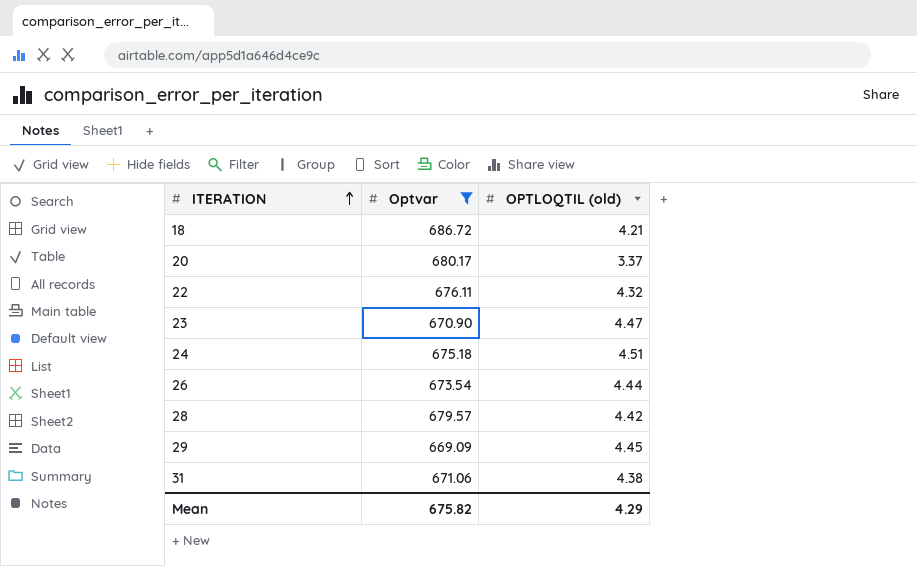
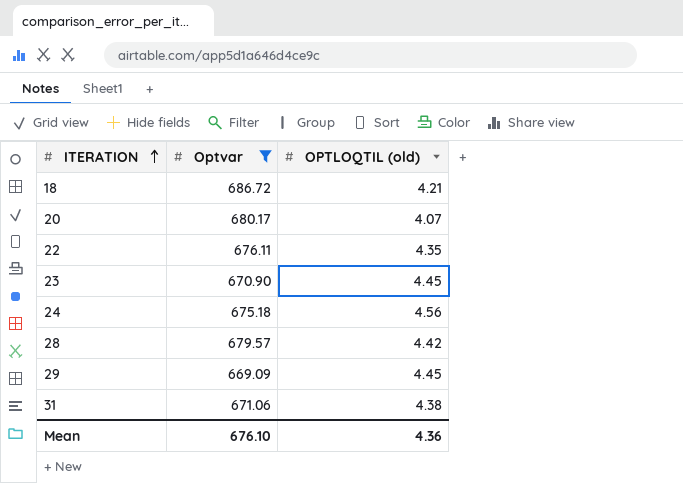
row 26: 673.54 | 4.44 -> none
20 | OPTLOQTIL (old): 3.37 -> 4.07
22 | OPTLOQTIL (old): 4.32 -> 4.35
23 | OPTLOQTIL (old): 4.47 -> 4.45
24 | OPTLOQTIL (old): 4.51 -> 4.56
Mean | Optvar: 675.82 -> 676.10
Mean | OPTLOQTIL (old): 4.29 -> 4.36

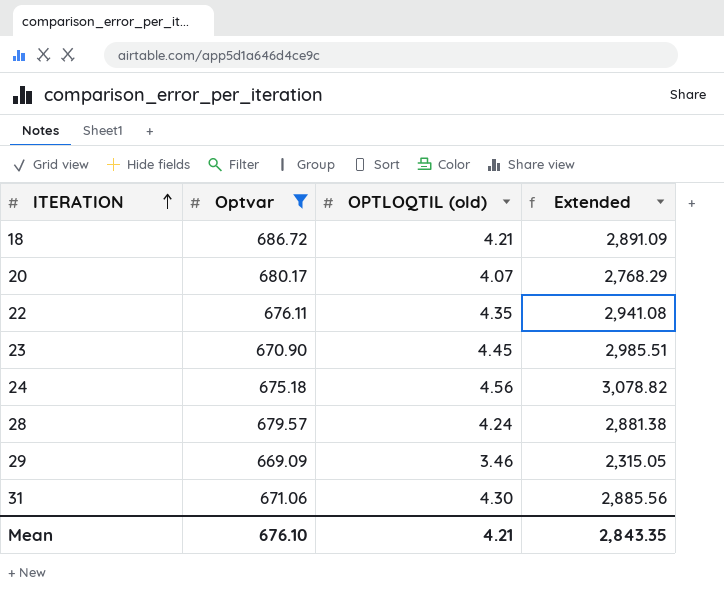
column Extended | formula: none -> [Optvar] * [OPTLOQTIL (old)]
28 | OPTLOQTIL (old): 4.42 -> 4.24
29 | OPTLOQTIL (old): 4.45 -> 3.46
31 | OPTLOQTIL (old): 4.38 -> 4.30
Mean | OPTLOQTIL (old): 4.36 -> 4.21

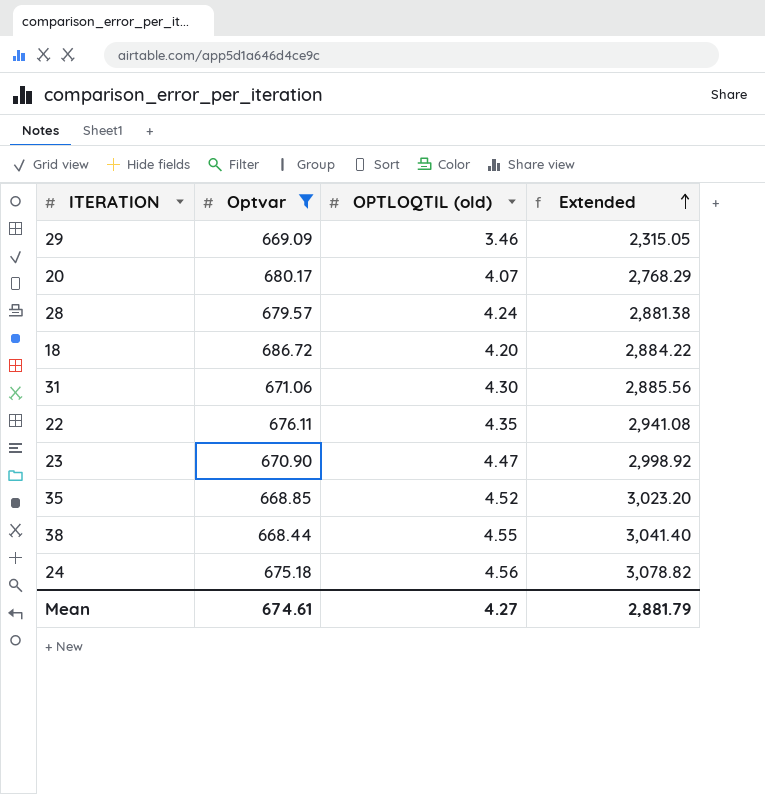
row order: ITERATION ascending -> Extended ascending
18 | OPTLOQTIL (old): 4.21 -> 4.20
18 | Extended: 2,891.09 -> 2,884.22
23 | OPTLOQTIL (old): 4.45 -> 4.47
23 | Extended: 2,985.51 -> 2,998.92
row 35: none -> 668.85 | 4.52 | 3,023.20
row 38: none -> 668.44 | 4.55 | 3,041.40
Mean | Optvar: 676.10 -> 674.61
Mean | OPTLOQTIL (old): 4.21 -> 4.27
Mean | Extended: 2,843.35 -> 2,881.79

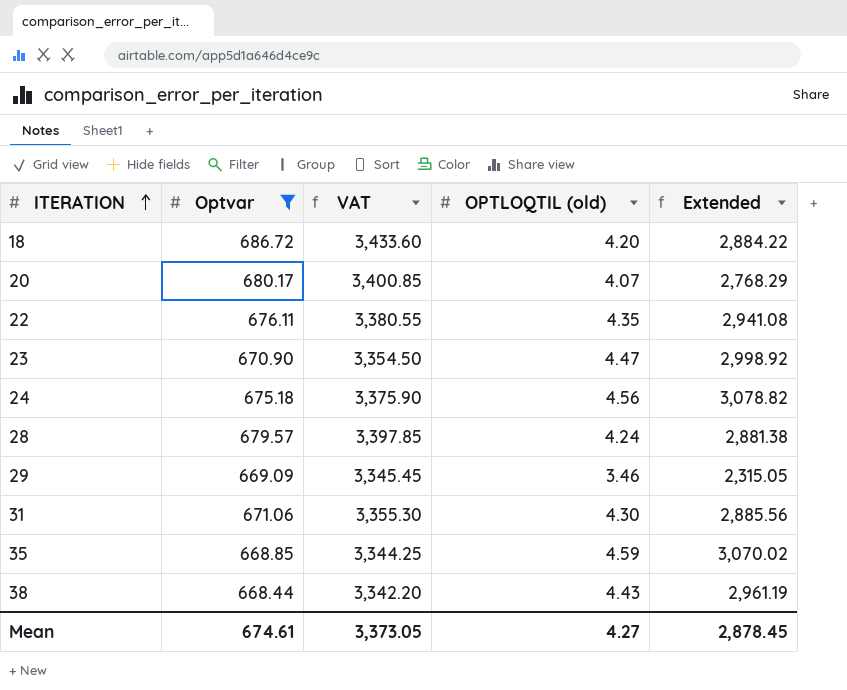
row order: Extended ascending -> ITERATION ascending
column VAT | formula: none -> [Optvar] * 5
35 | OPTLOQTIL (old): 4.52 -> 4.59
35 | Extended: 3,023.20 -> 3,070.02
38 | OPTLOQTIL (old): 4.55 -> 4.43
38 | Extended: 3,041.40 -> 2,961.19
Mean | Extended: 2,881.79 -> 2,878.45

